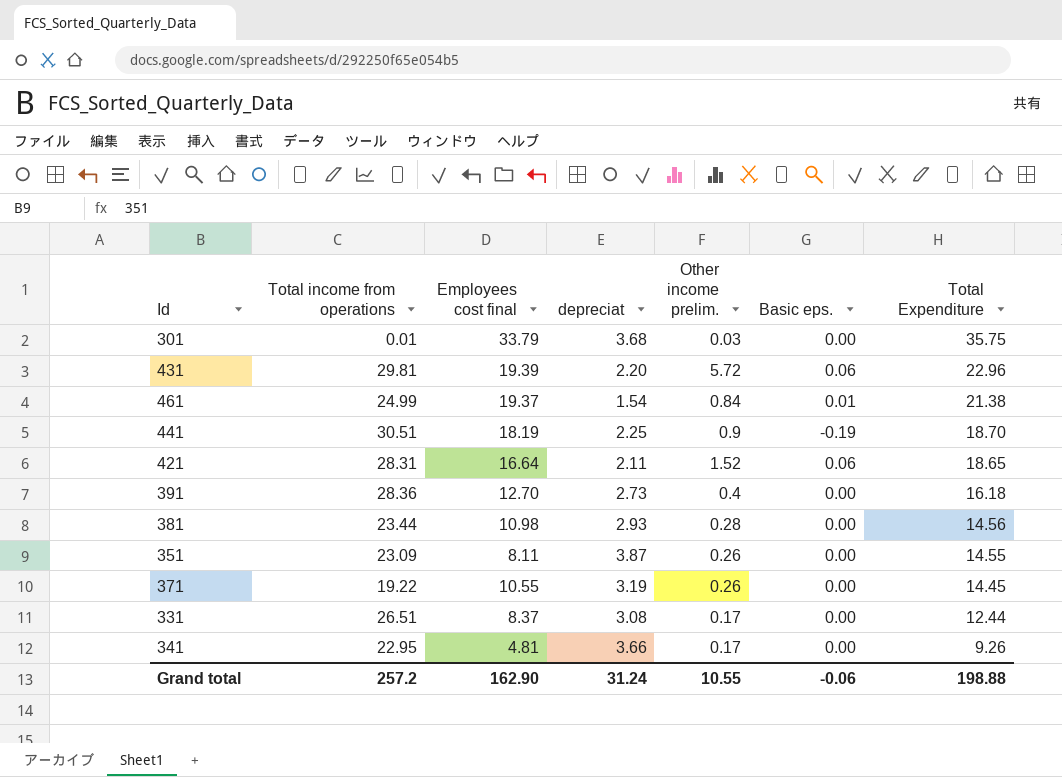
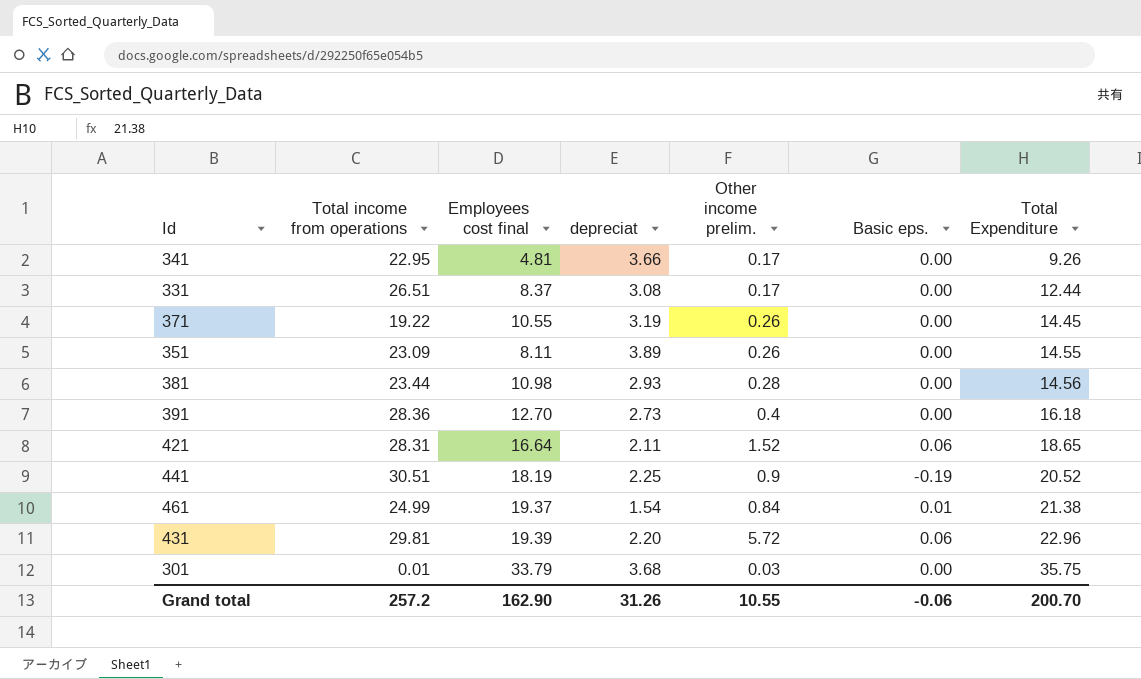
row order: Total Expenditure descending -> Total Expenditure ascending
351 | depreciat: 3.87 -> 3.89
441 | Total Expenditure: 18.70 -> 20.52
Grand total | depreciat: 31.24 -> 31.26
Grand total | Total Expenditure: 198.88 -> 200.70

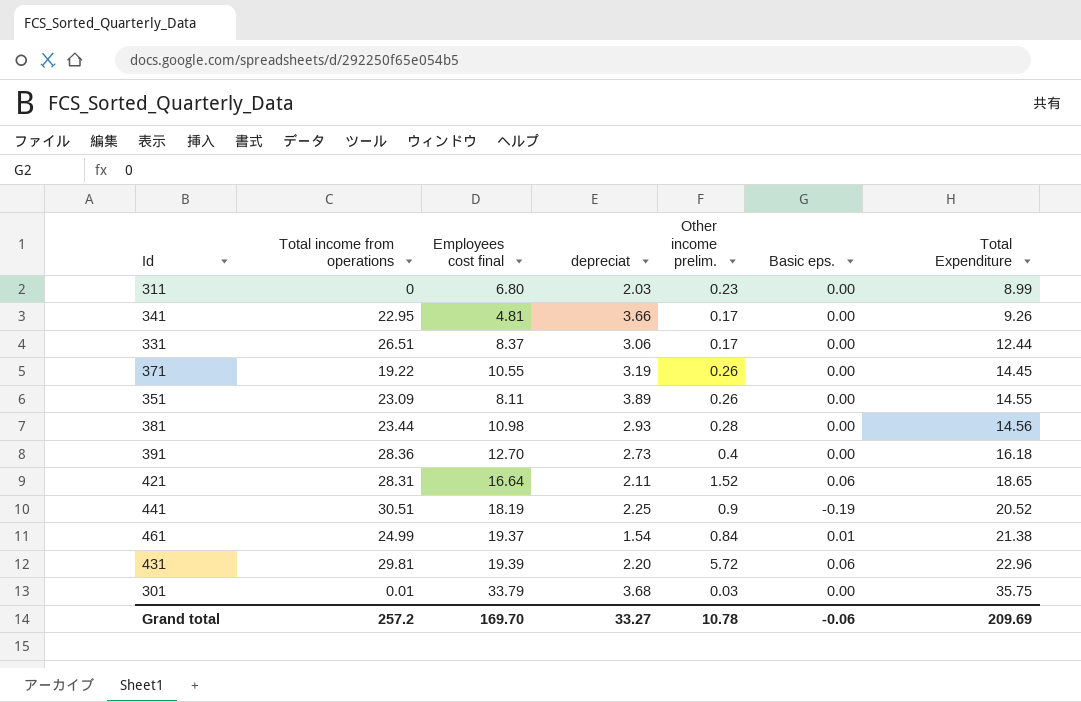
row 311: none -> 0 | 6.80 | 2.03 | 0.23 | 0.00 | 8.99
331 | depreciat: 3.08 -> 3.06
Grand total | Employees cost final: 162.90 -> 169.70
Grand total | depreciat: 31.26 -> 33.27
Grand total | Other income prelim.: 10.55 -> 10.78
Grand total | Total Expenditure: 200.70 -> 209.69

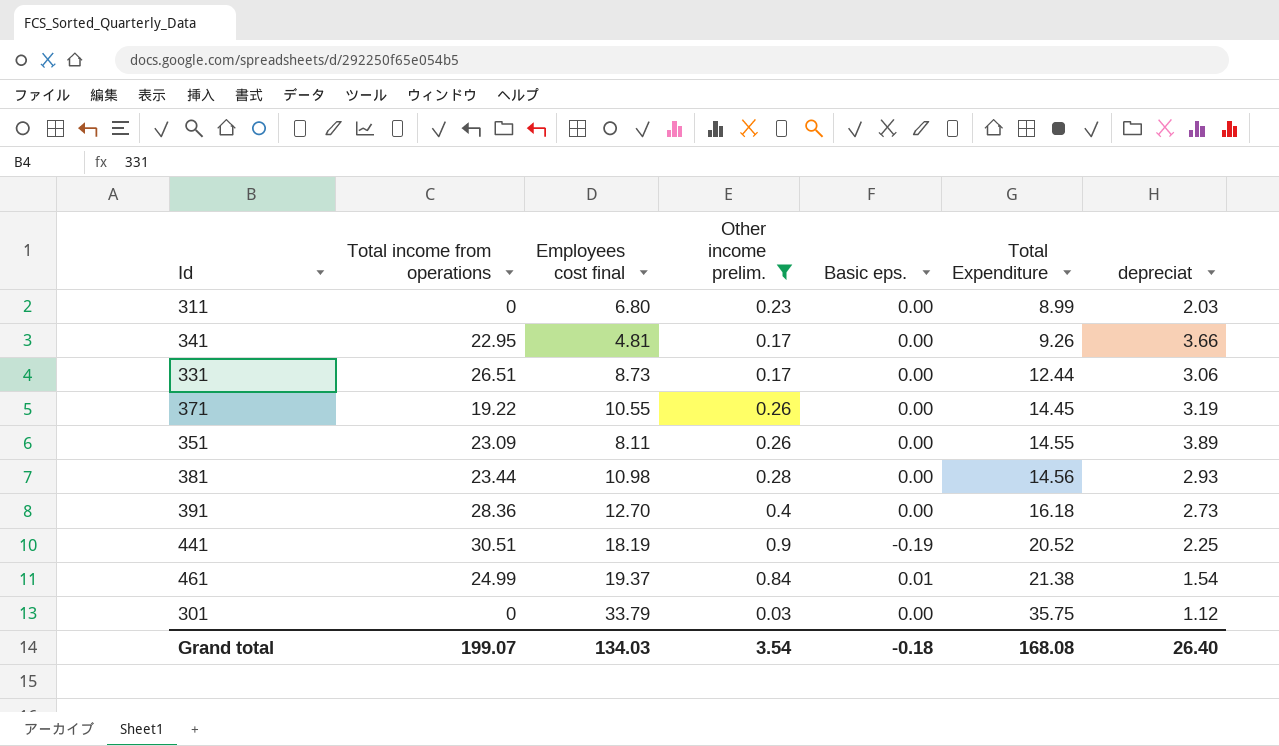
filter: none -> Other income prelim. <= 0.9
column depreciat | position: 4 -> 7
331 | Employees cost final: 8.37 -> 8.73
301 | Total income from operations: 0.01 -> 0
301 | depreciat: 3.68 -> 1.12
Grand total | Total income from operations: 257.2 -> 199.07
Grand total | Employees cost final: 169.70 -> 134.03
Grand total | Other income prelim.: 10.78 -> 3.54
Grand total | Basic eps.: -0.06 -> -0.18
Grand total | Total Expenditure: 209.69 -> 168.08
Grand total | depreciat: 33.27 -> 26.40

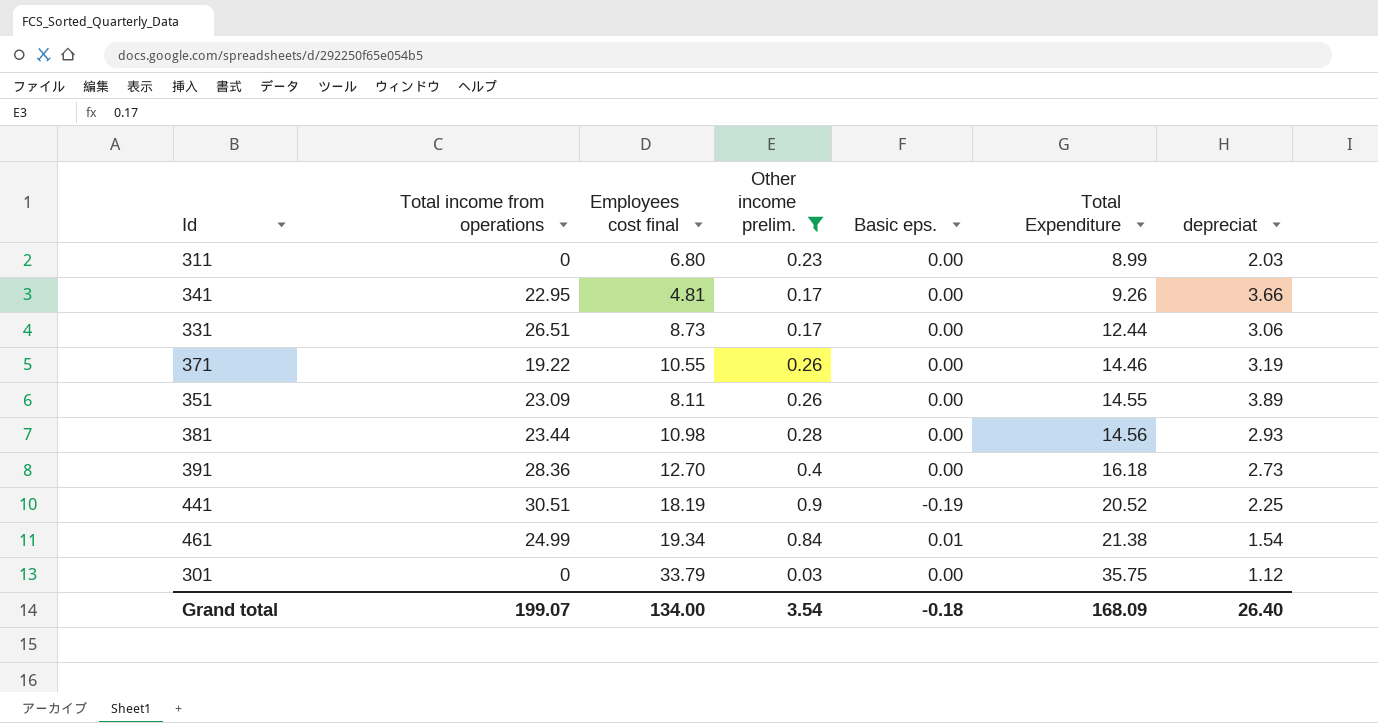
371 | Total Expenditure: 14.45 -> 14.46
461 | Employees cost final: 19.37 -> 19.34
Grand total | Employees cost final: 134.03 -> 134.00
Grand total | Total Expenditure: 168.08 -> 168.09

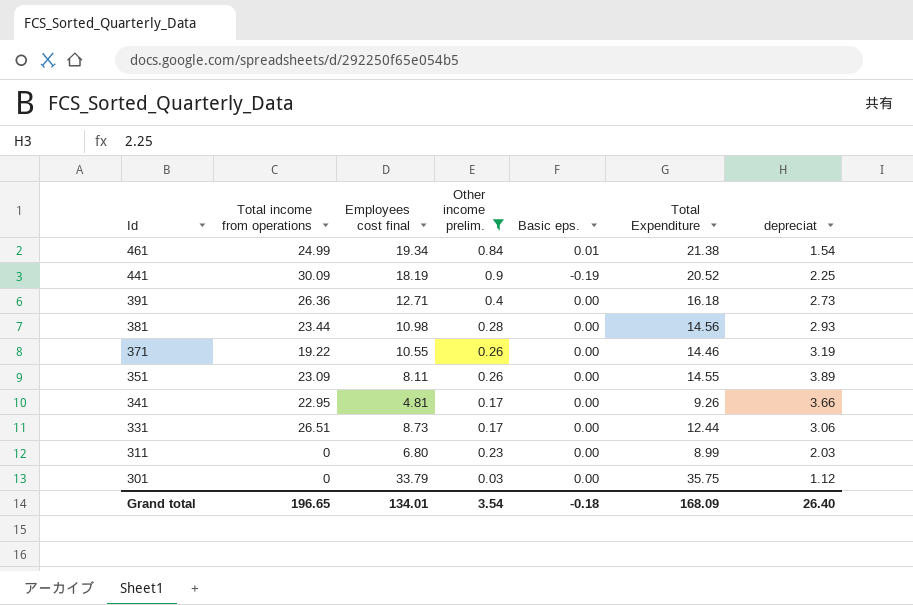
row order: Total Expenditure ascending -> Id descending
441 | Total income from operations: 30.51 -> 30.09
391 | Total income from operations: 28.36 -> 26.36
391 | Employees cost final: 12.70 -> 12.71
Grand total | Total income from operations: 199.07 -> 196.65
Grand total | Employees cost final: 134.00 -> 134.01

